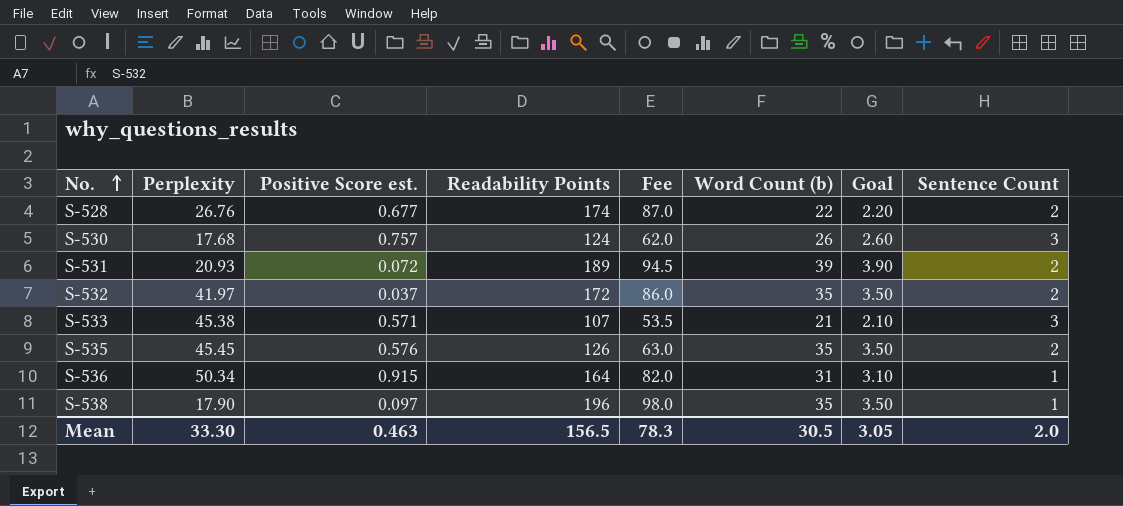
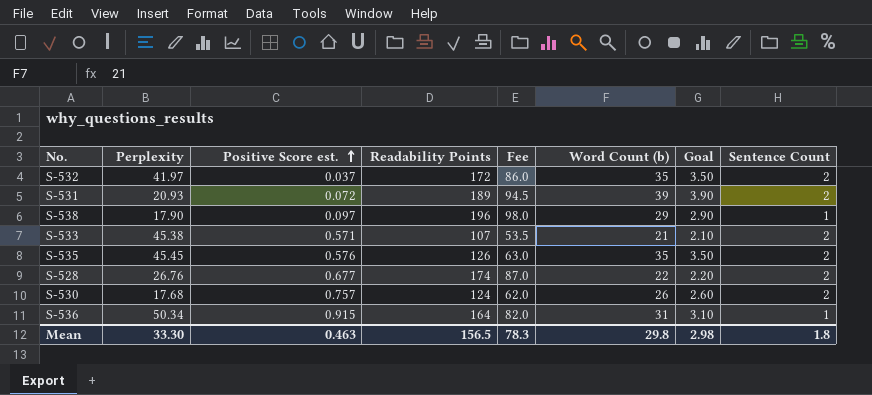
row order: No. ascending -> Positive Score est. ascending
S-538 | Word Count (b): 35 -> 29
S-538 | Goal: 3.50 -> 2.90
S-533 | Sentence Count: 3 -> 2
S-530 | Sentence Count: 3 -> 2
Mean | Word Count (b): 30.5 -> 29.8
Mean | Goal: 3.05 -> 2.98
Mean | Sentence Count: 2.0 -> 1.8

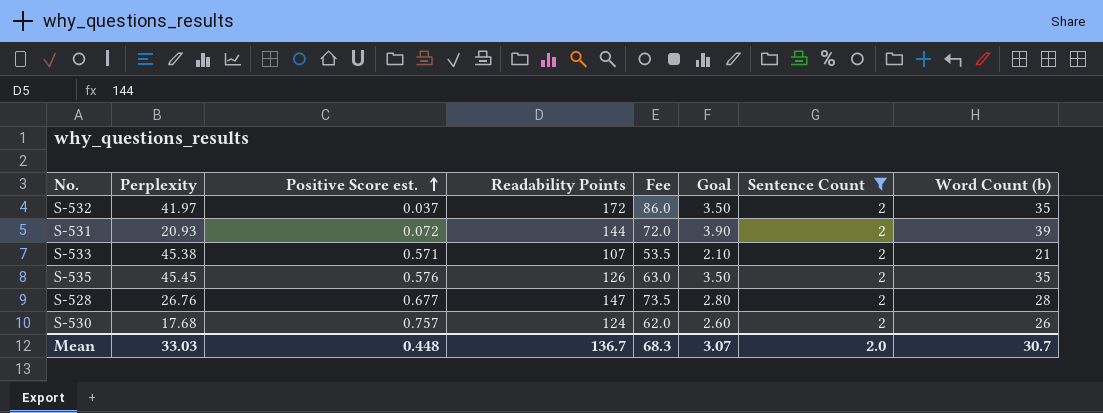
filter: none -> Sentence Count = 2
column Word Count (b) | position: 6 -> 8
S-531 | Readability Points: 189 -> 144
S-531 | Fee: 94.5 -> 72.0
S-528 | Readability Points: 174 -> 147
S-528 | Fee: 87.0 -> 73.5
S-528 | Goal: 2.20 -> 2.80
S-528 | Word Count (b): 22 -> 28
Mean | Perplexity: 33.30 -> 33.03
Mean | Positive Score est.: 0.463 -> 0.448
Mean | Readability Points: 156.5 -> 136.7
Mean | Fee: 78.3 -> 68.3
Mean | Goal: 2.98 -> 3.07
Mean | Sentence Count: 1.8 -> 2.0
Mean | Word Count (b): 29.8 -> 30.7

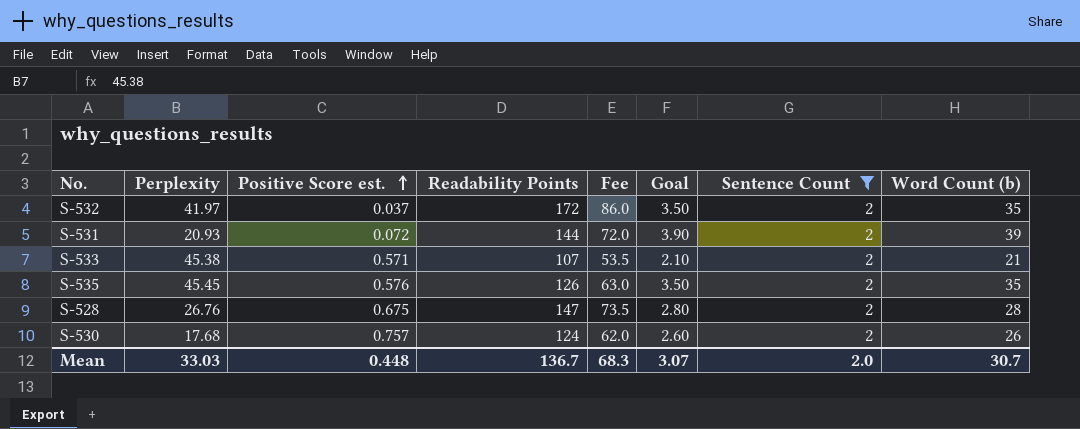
S-528 | Positive Score est.: 0.677 -> 0.675

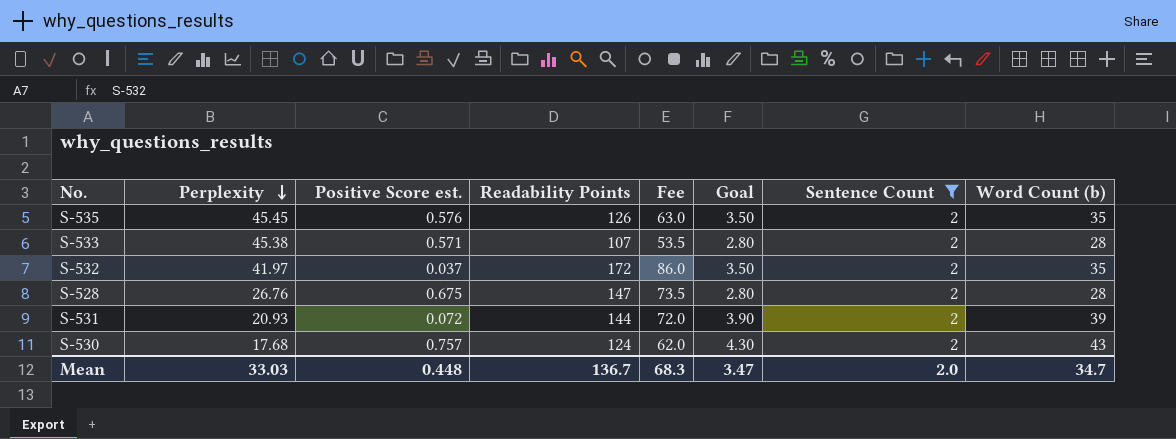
row order: Positive Score est. ascending -> Perplexity descending
S-533 | Goal: 2.10 -> 2.80
S-533 | Word Count (b): 21 -> 28
S-530 | Goal: 2.60 -> 4.30
S-530 | Word Count (b): 26 -> 43
Mean | Goal: 3.07 -> 3.47
Mean | Word Count (b): 30.7 -> 34.7

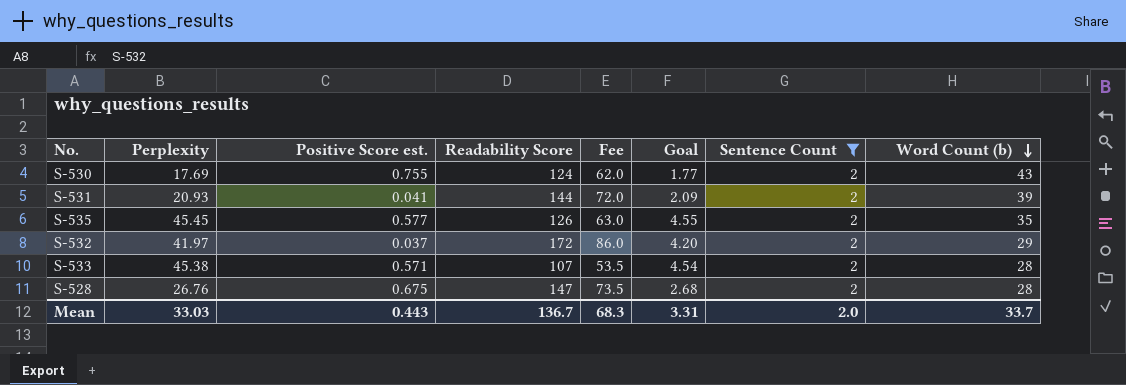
row order: Perplexity descending -> Word Count (b) descending
column name: Readability Points -> Readability Score
column Goal | formula: [Word Count (b)] * 0.1 -> [Perplexity] * 0.1
S-530 | Perplexity: 17.68 -> 17.69
S-530 | Positive Score est.: 0.757 -> 0.755
S-531 | Positive Score est.: 0.072 -> 0.041
S-535 | Positive Score est.: 0.576 -> 0.577
S-532 | Word Count (b): 35 -> 29
Mean | Positive Score est.: 0.448 -> 0.443
Mean | Goal: 3.47 -> 3.31
Mean | Word Count (b): 34.7 -> 33.7

